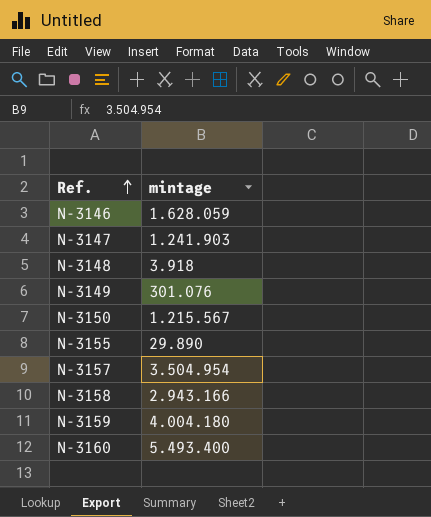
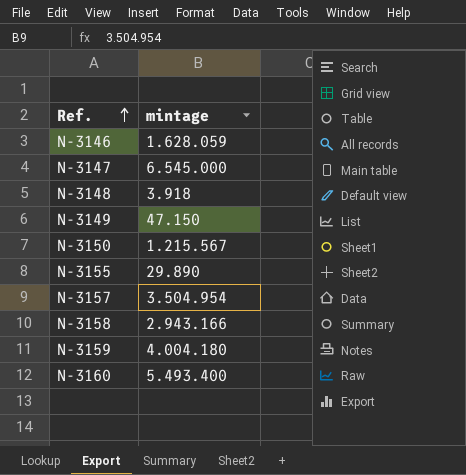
N-3147 | mintage: 1.241.903 -> 6.545.000
N-3149 | mintage: 301.076 -> 47.150

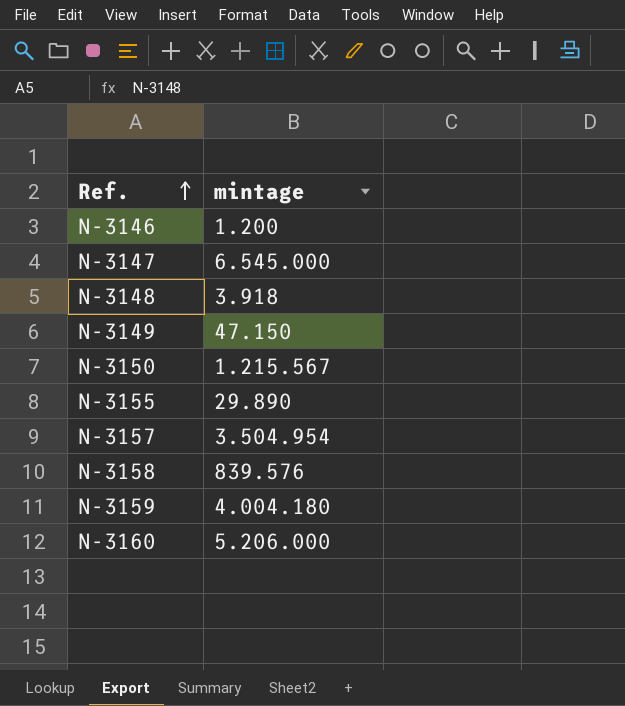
N-3146 | mintage: 1.628.059 -> 1.200
N-3158 | mintage: 2.943.166 -> 839.576
N-3160 | mintage: 5.493.400 -> 5.206.000

